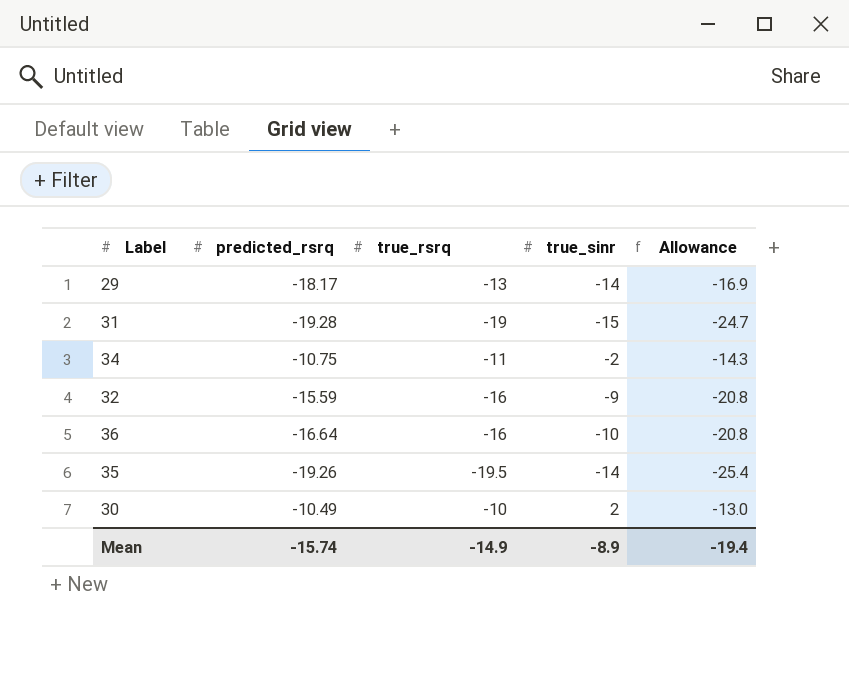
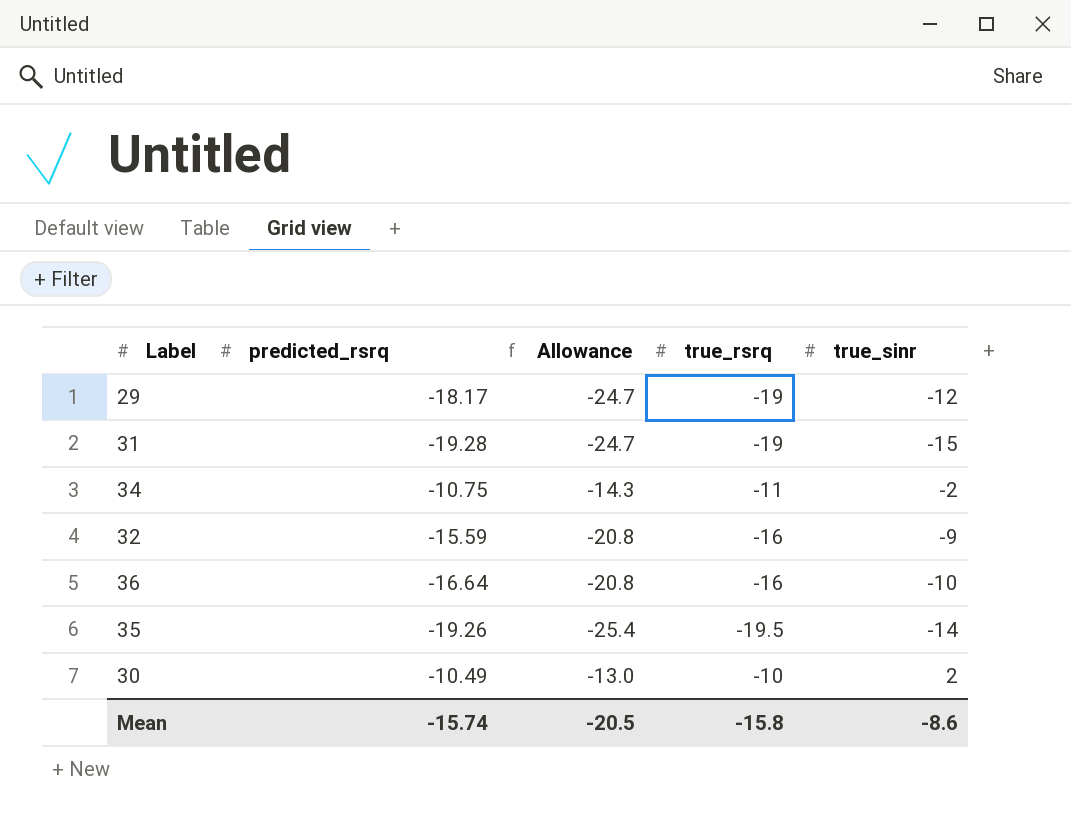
column Allowance | position: 5 -> 3
29 | Allowance: -16.9 -> -24.7
29 | true_rsrq: -13 -> -19
29 | true_sinr: -14 -> -12
Mean | Allowance: -19.4 -> -20.5
Mean | true_rsrq: -14.9 -> -15.8
Mean | true_sinr: -8.9 -> -8.6

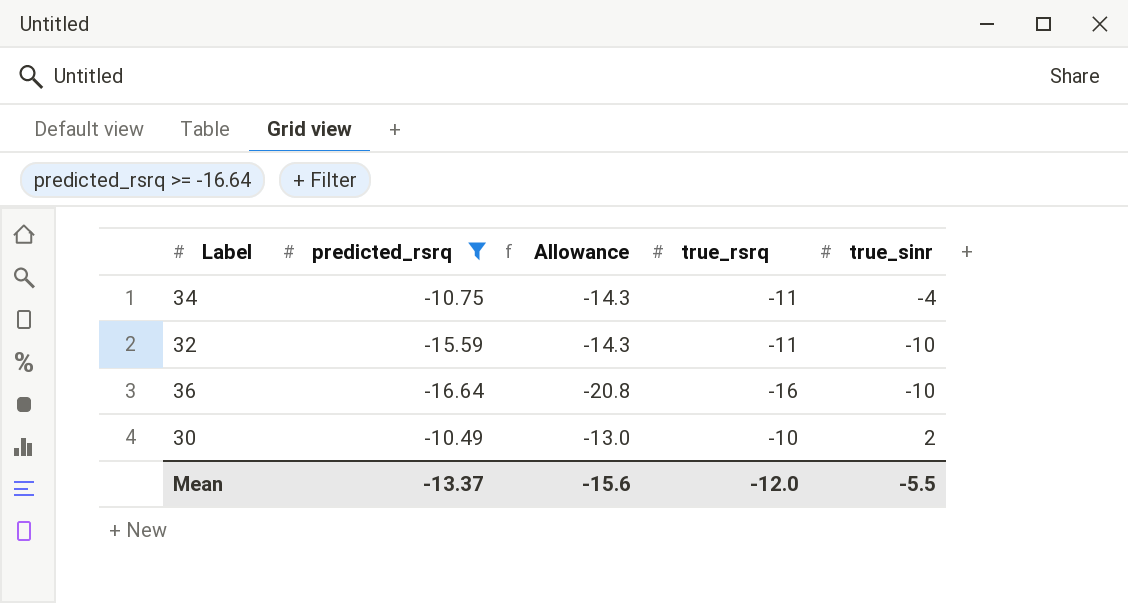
filter: none -> predicted_rsrq >= -16.64
34 | true_sinr: -2 -> -4
32 | Allowance: -20.8 -> -14.3
32 | true_rsrq: -16 -> -11
32 | true_sinr: -9 -> -10
Mean | predicted_rsrq: -15.74 -> -13.37
Mean | Allowance: -20.5 -> -15.6
Mean | true_rsrq: -15.8 -> -12.0
Mean | true_sinr: -8.6 -> -5.5

